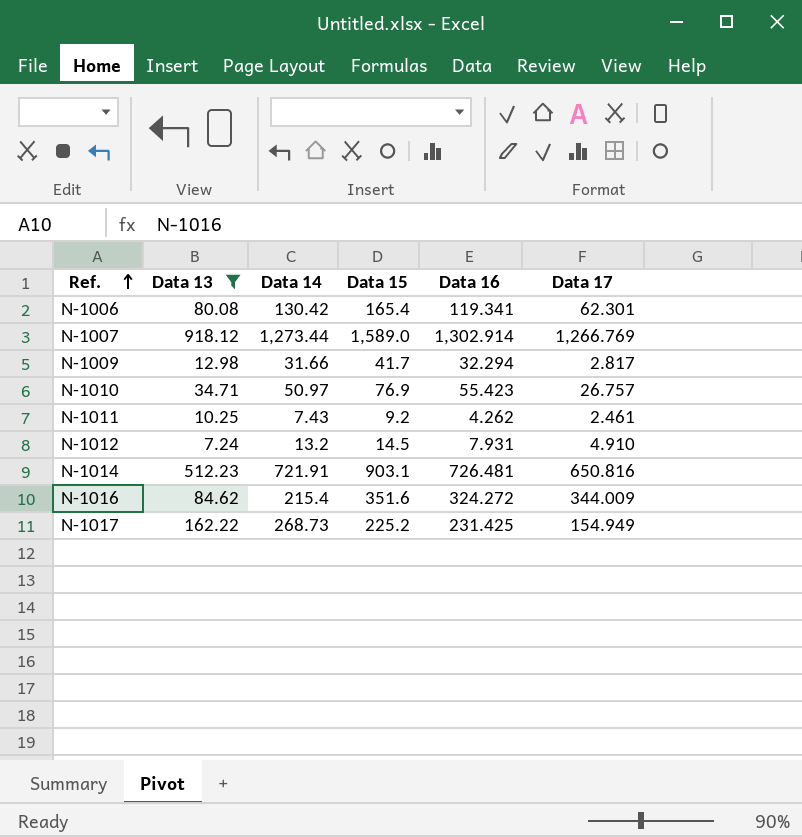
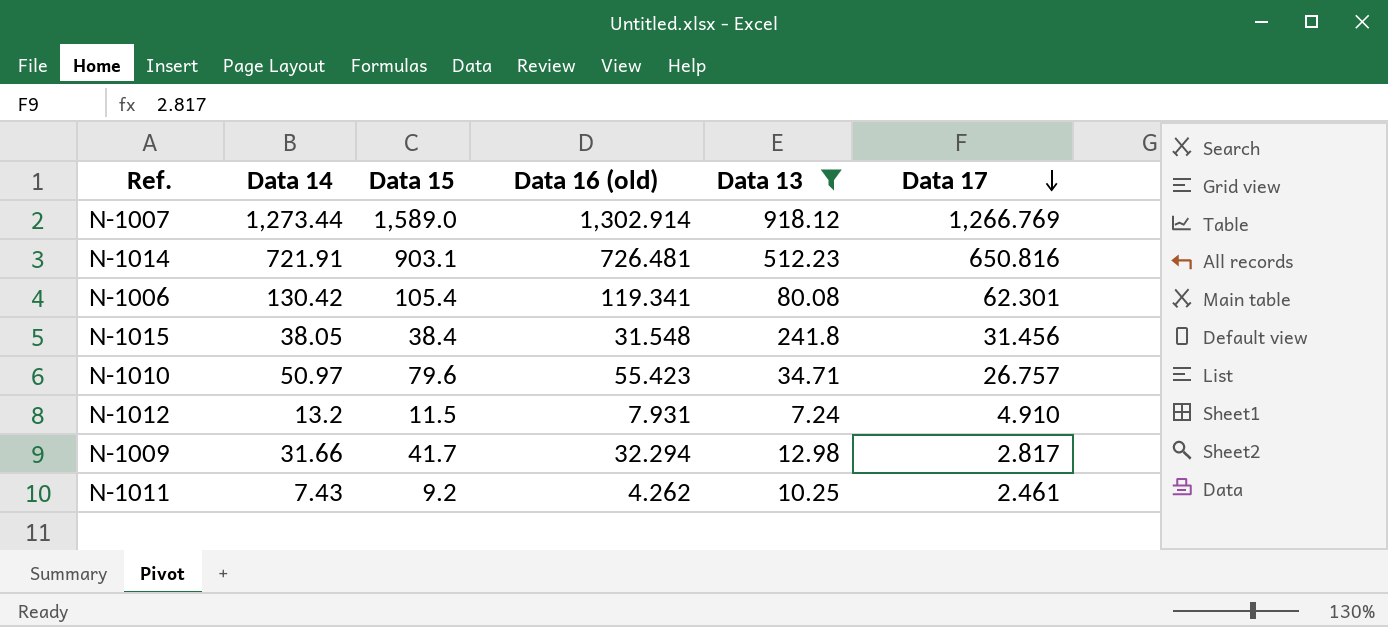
row order: Ref. ascending -> Data 17 descending
column name: Data 16 -> Data 16 (old)
column Data 13 | position: 2 -> 5
row N-1016: 84.62 | 215.4 | 351.6 | 324.272 | 344.009 -> none
row N-1017: 162.22 | 268.73 | 225.2 | 231.425 | 154.949 -> none
N-1006 | Data 15: 165.4 -> 105.4
row N-1015: none -> 38.05 | 38.4 | 31.548 | 241.8 | 31.456
N-1010 | Data 15: 76.9 -> 79.6
N-1012 | Data 15: 14.5 -> 11.5

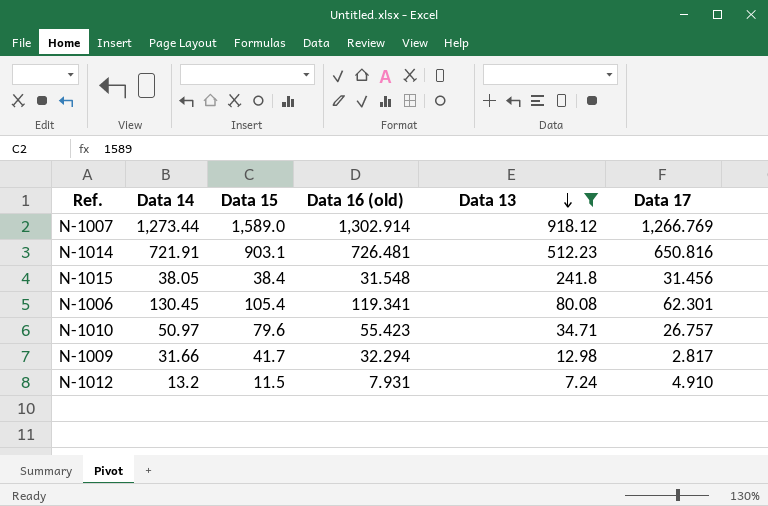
row order: Data 17 descending -> Data 13 descending
row N-1011: 7.43 | 9.2 | 4.262 | 10.25 | 2.461 -> none
N-1006 | Data 14: 130.42 -> 130.45

